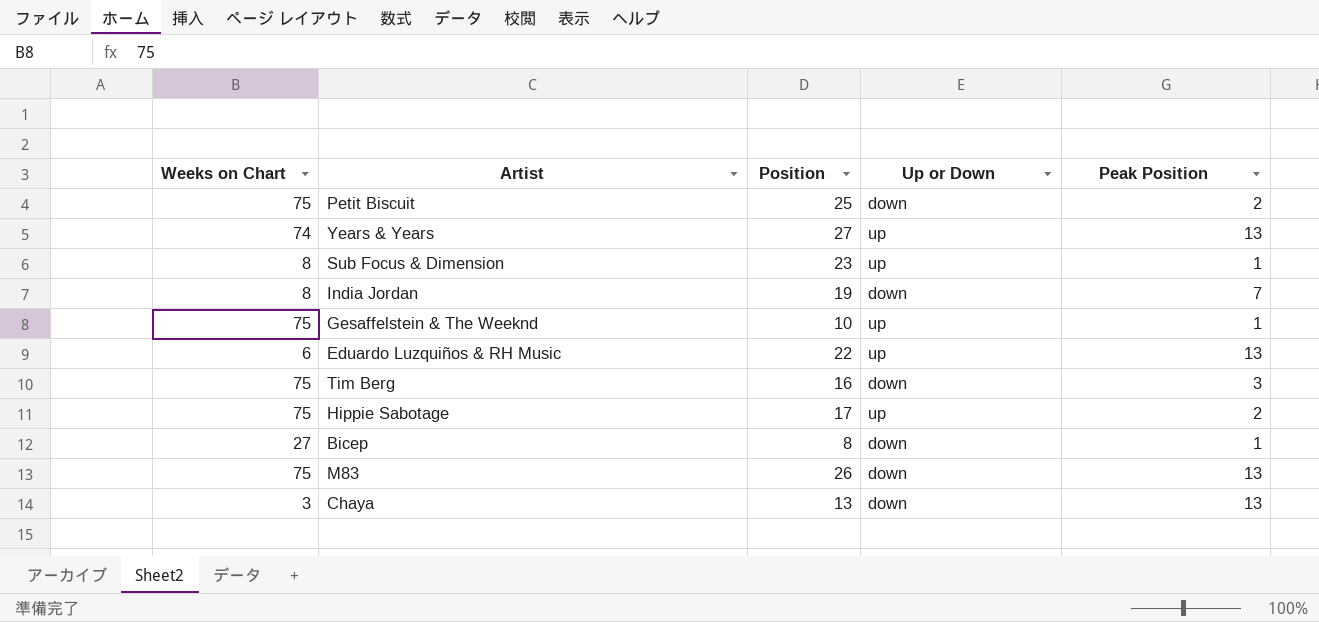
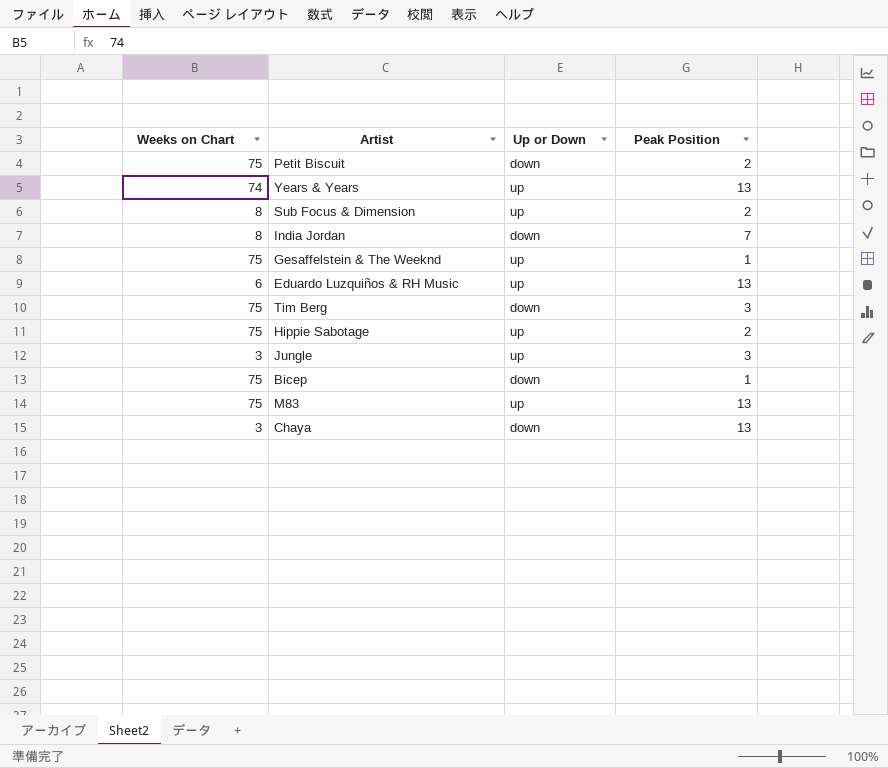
column Position | position: 3 -> none
Sub Focus & Dimension | Peak Position: 1 -> 2
row Jungle: none -> 3 | up | 3
Bicep | Weeks on Chart: 27 -> 75
M83 | Up or Down: down -> up

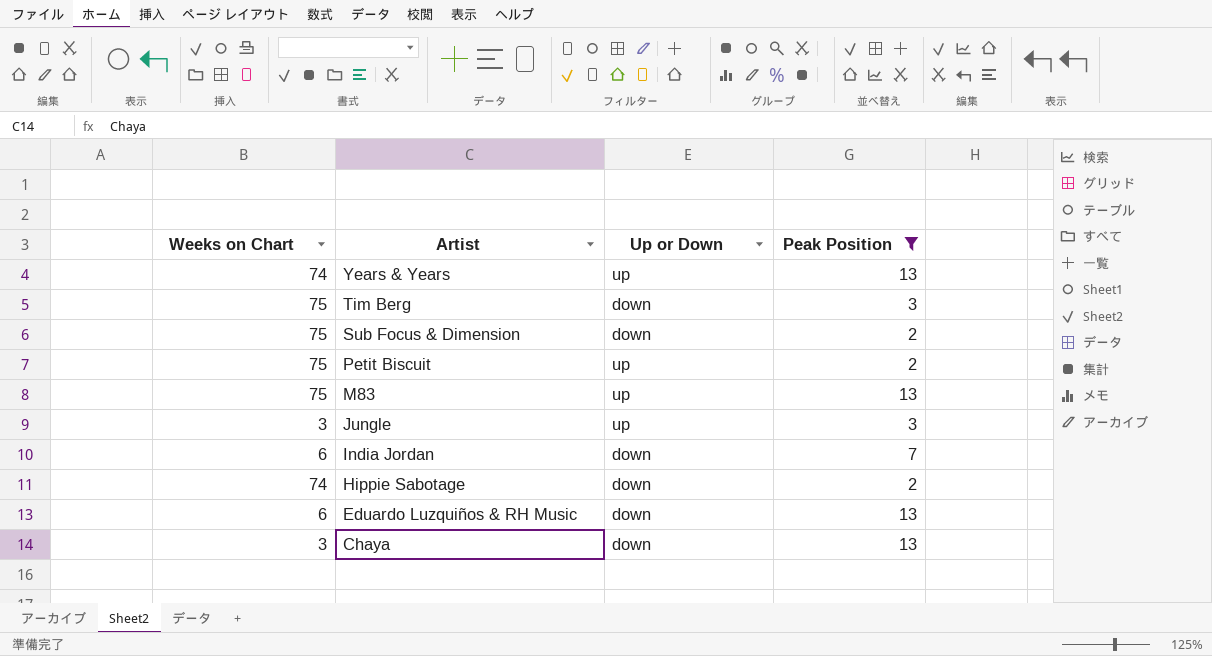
filter: none -> Peak Position != 1
row order: none -> Artist descending
Sub Focus & Dimension | Weeks on Chart: 8 -> 75
Sub Focus & Dimension | Up or Down: up -> down
Petit Biscuit | Up or Down: down -> up
India Jordan | Weeks on Chart: 8 -> 6
Hippie Sabotage | Weeks on Chart: 75 -> 74
Hippie Sabotage | Up or Down: up -> down
Eduardo Luzquiños & RH Music | Up or Down: up -> down

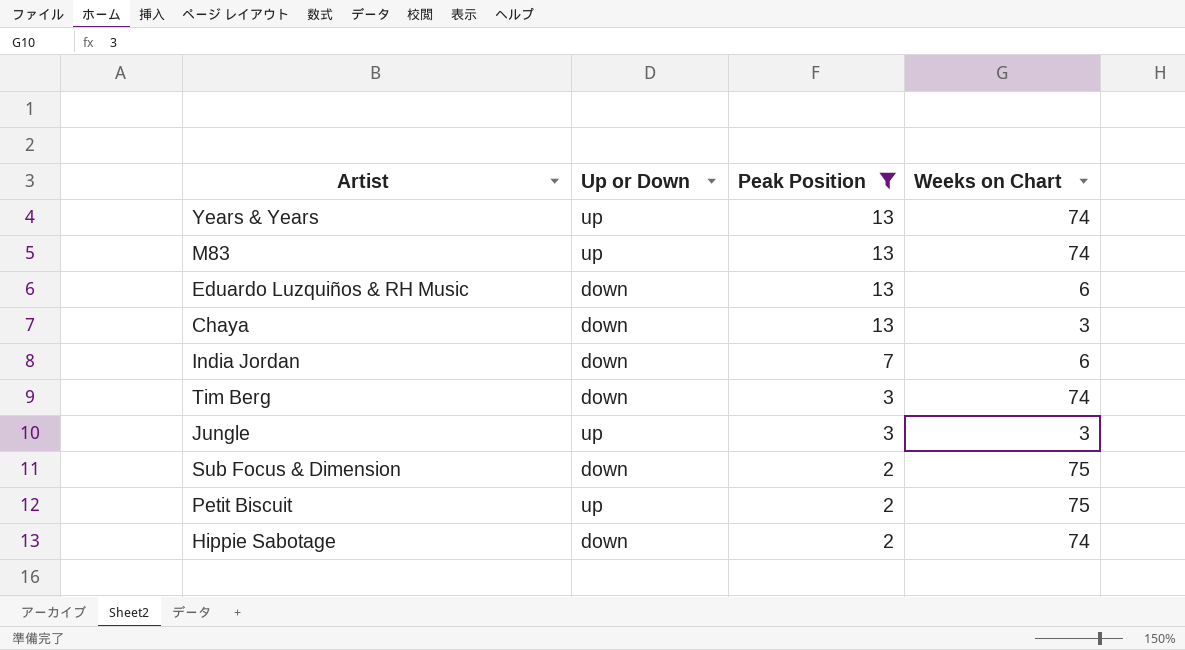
row order: Artist descending -> Peak Position descending
column Weeks on Chart | position: 1 -> 4
M83 | Weeks on Chart: 75 -> 74
Tim Berg | Weeks on Chart: 75 -> 74

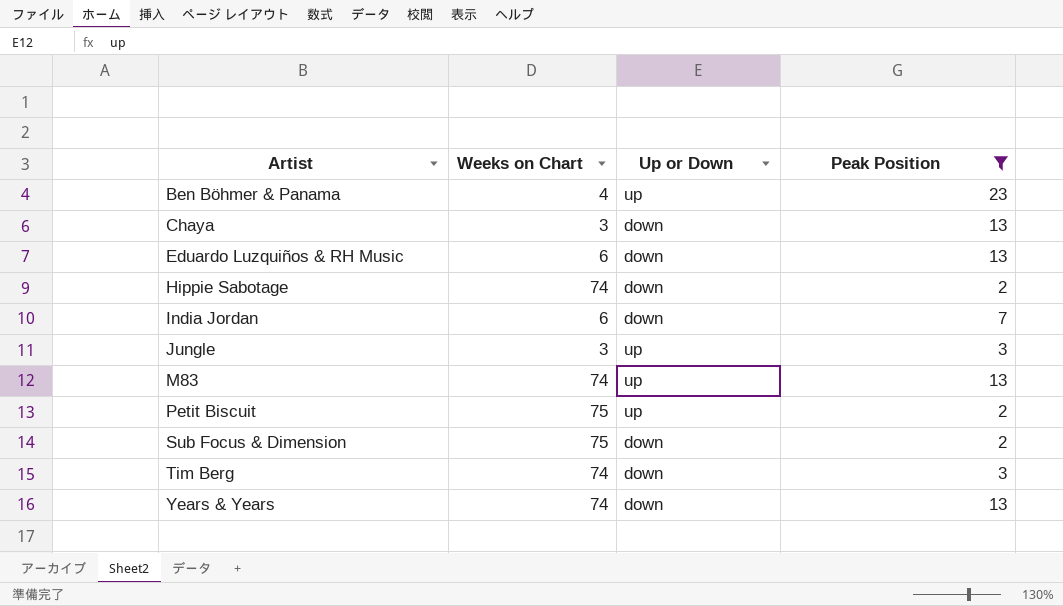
row order: Peak Position descending -> Artist ascending
column Weeks on Chart | position: 4 -> 2
row Ben Böhmer & Panama: none -> 4 | up | 23
Years & Years | Up or Down: up -> down

